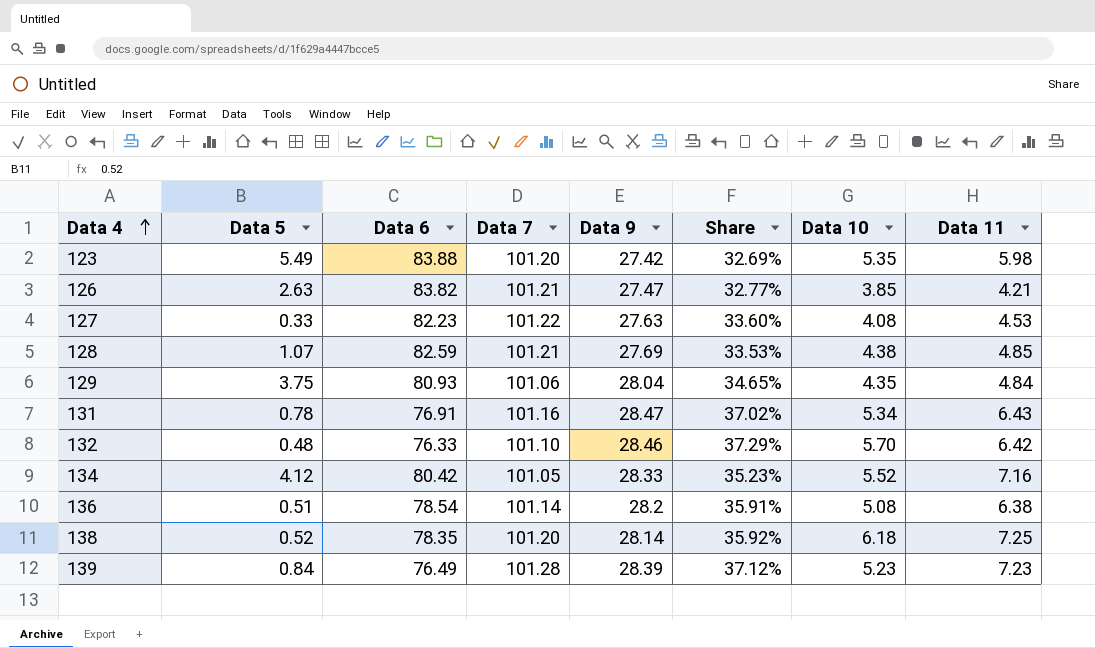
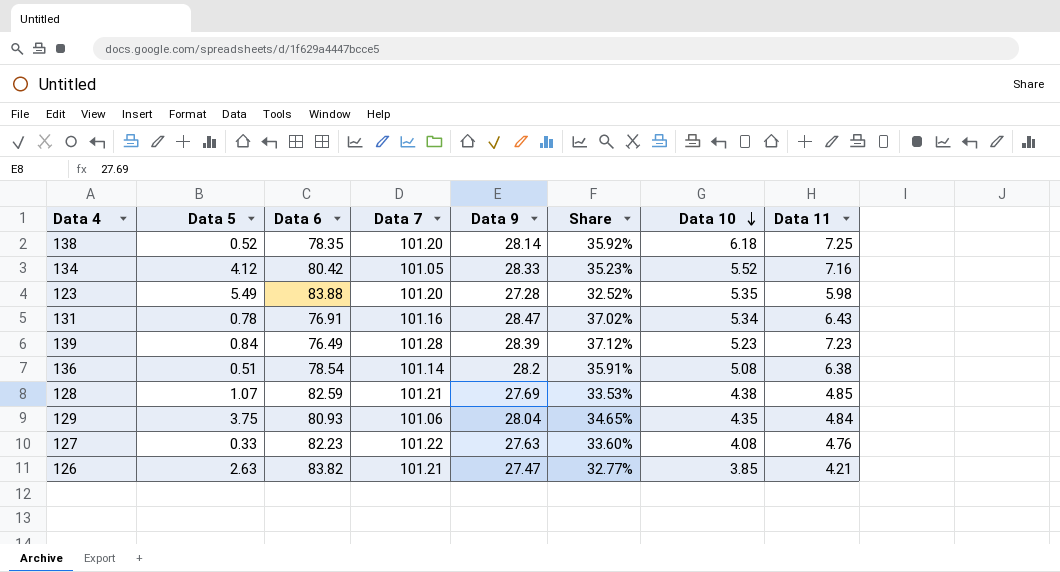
row order: Data 4 ascending -> Data 10 descending
row 132: 0.48 | 76.33 | 101.10 | 28.46 | 37.29% | 5.70 | 6.42 -> none
123 | Data 9: 27.42 -> 27.28
123 | Share: 32.69% -> 32.52%
127 | Data 11: 4.53 -> 4.76

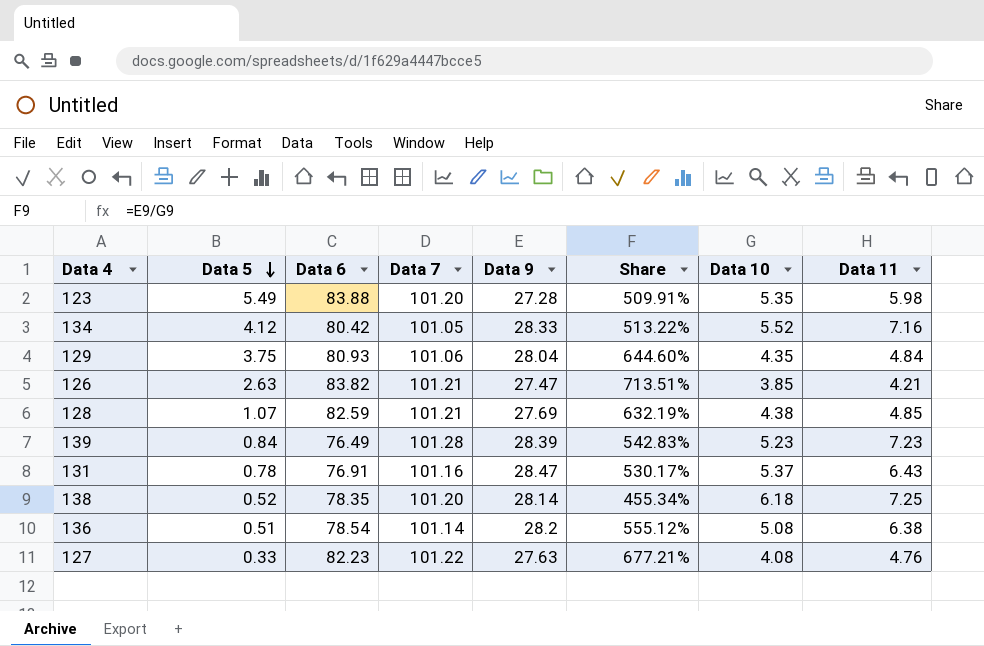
row order: Data 10 descending -> Data 5 descending
column Share | formula: [Data 9] / [Data 6] -> [Data 9] / [Data 10]
131 | Data 10: 5.34 -> 5.37

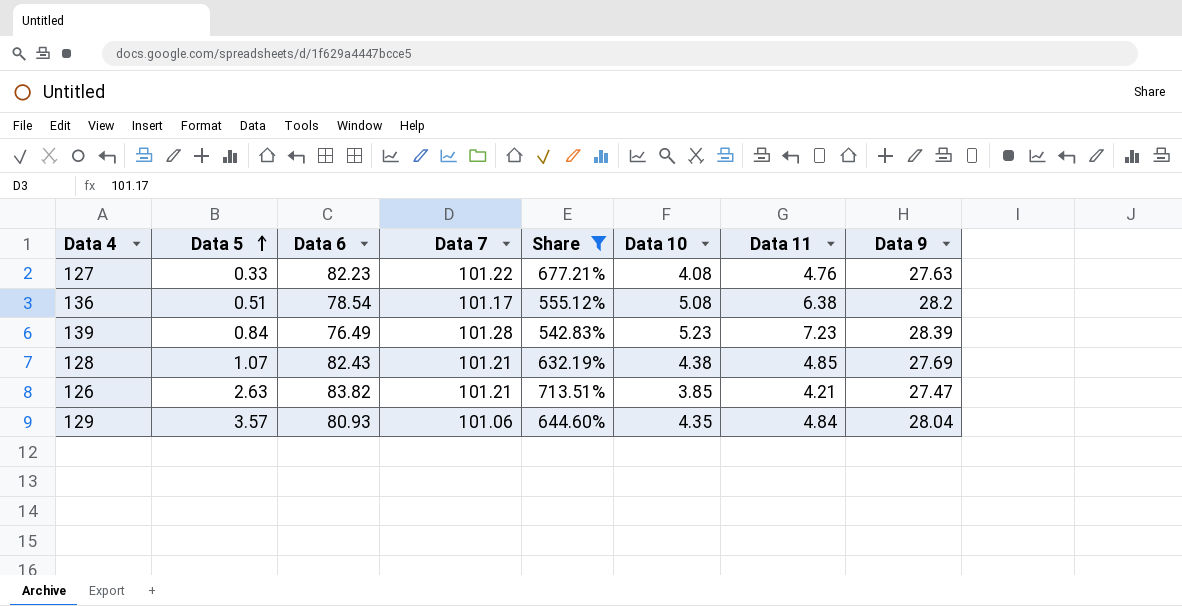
filter: none -> Share >= 542.83%
row order: Data 5 descending -> Data 5 ascending
column Data 9 | position: 5 -> 8
136 | Data 7: 101.14 -> 101.17
128 | Data 6: 82.59 -> 82.43
129 | Data 5: 3.75 -> 3.57

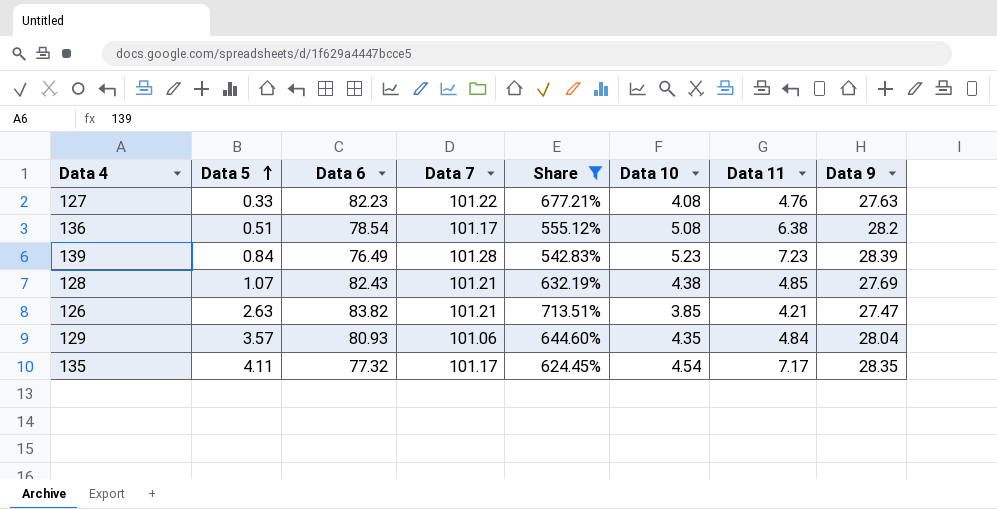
row 135: none -> 4.11 | 77.32 | 101.17 | 624.45% | 4.54 | 7.17 | 28.35

